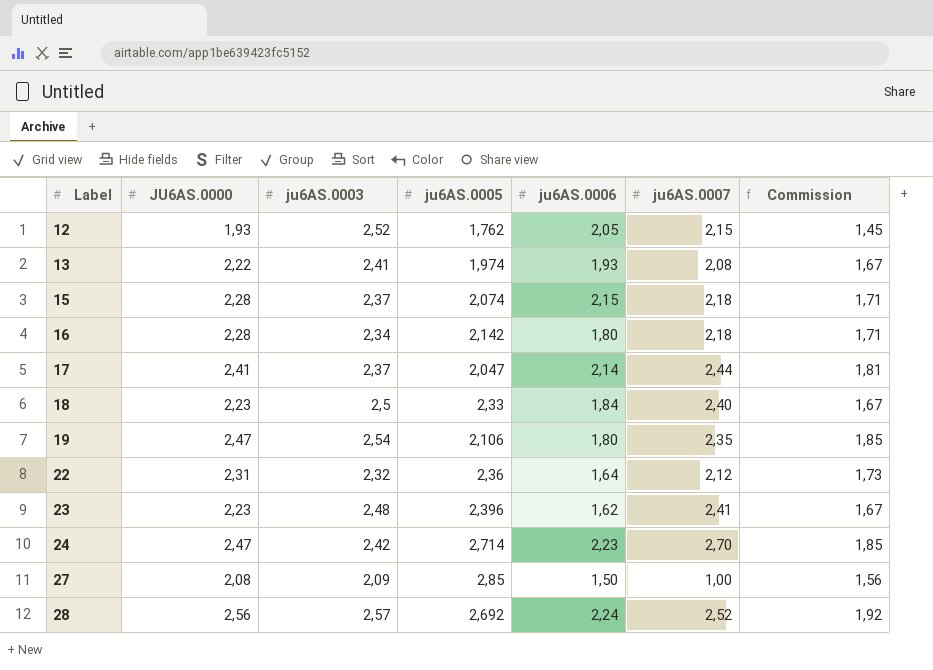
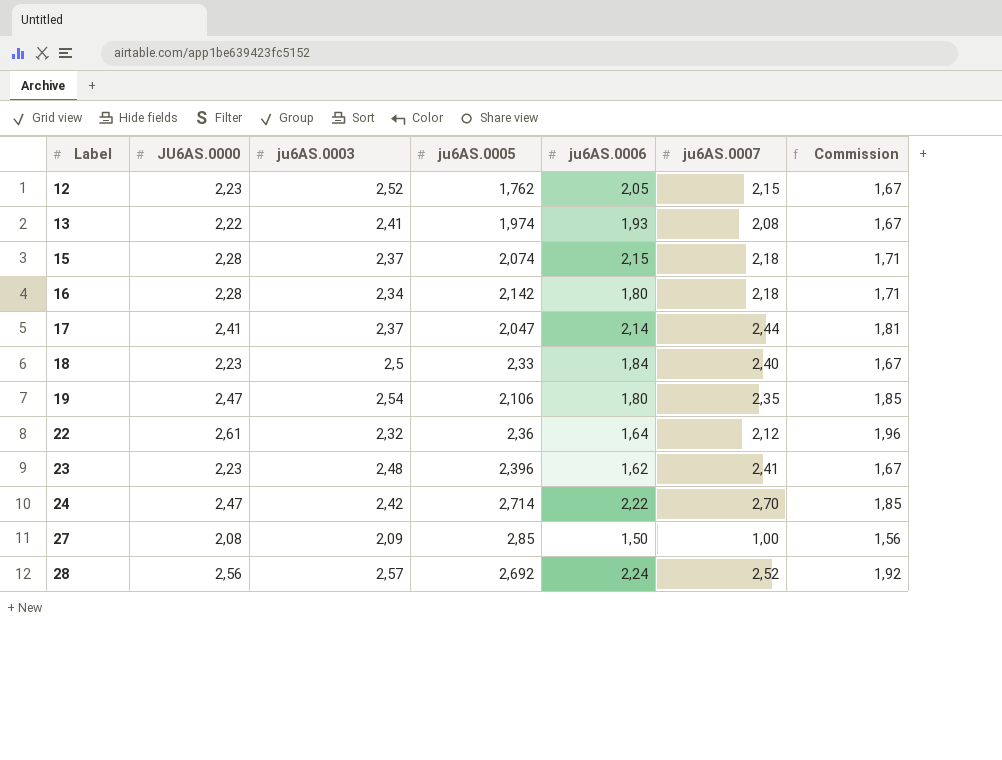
12 | JU6AS.0000: 1,93 -> 2,23
12 | Commission: 1,45 -> 1,67
22 | JU6AS.0000: 2,31 -> 2,61
22 | Commission: 1,73 -> 1,96
24 | ju6AS.0006: 2,23 -> 2,22

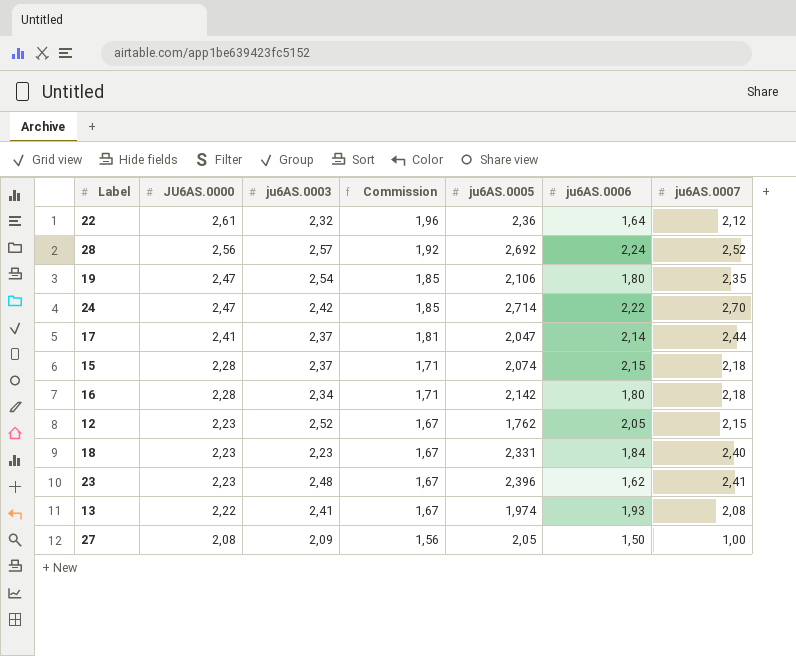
row order: Label ascending -> JU6AS.0000 descending
column Commission | position: 7 -> 4
18 | ju6AS.0003: 2,5 -> 2,23
18 | ju6AS.0005: 2,33 -> 2,331
27 | ju6AS.0005: 2,85 -> 2,05

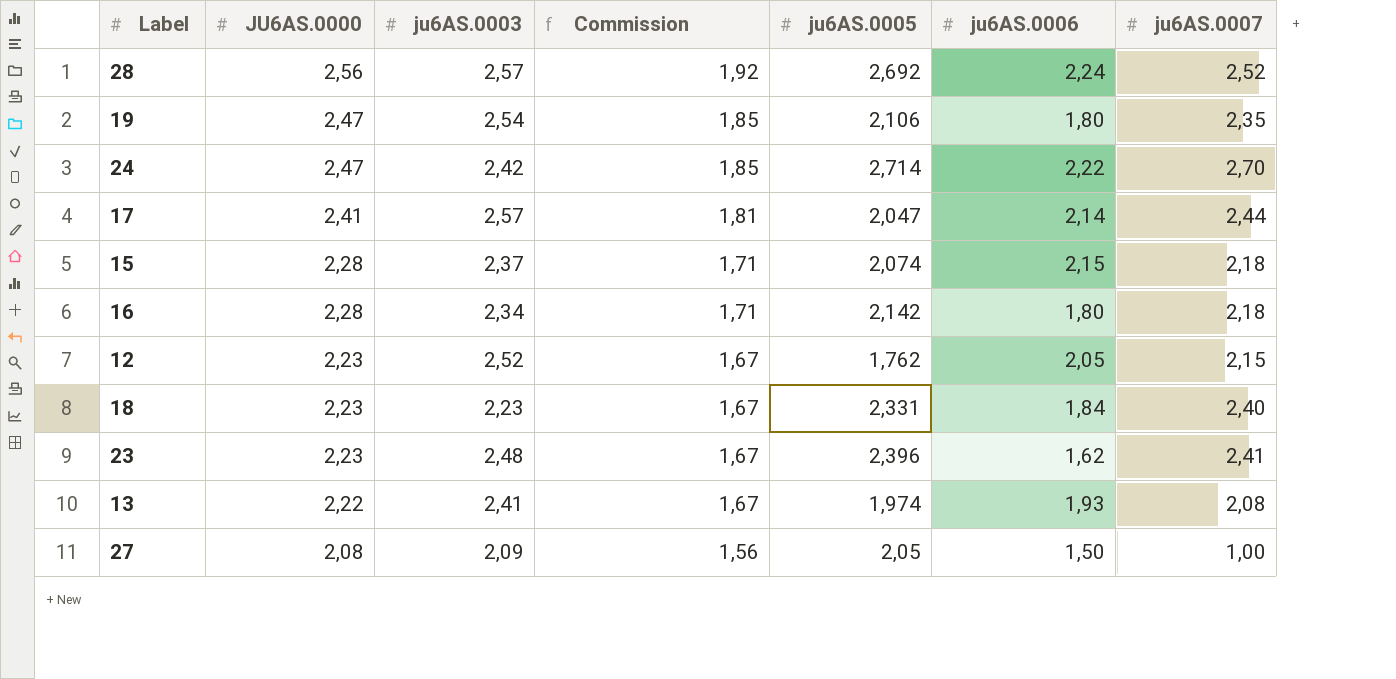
row 22: 2,61 | 2,32 | 1,96 | 2,36 | 1,64 | 2,12 -> none
17 | ju6AS.0003: 2,37 -> 2,57

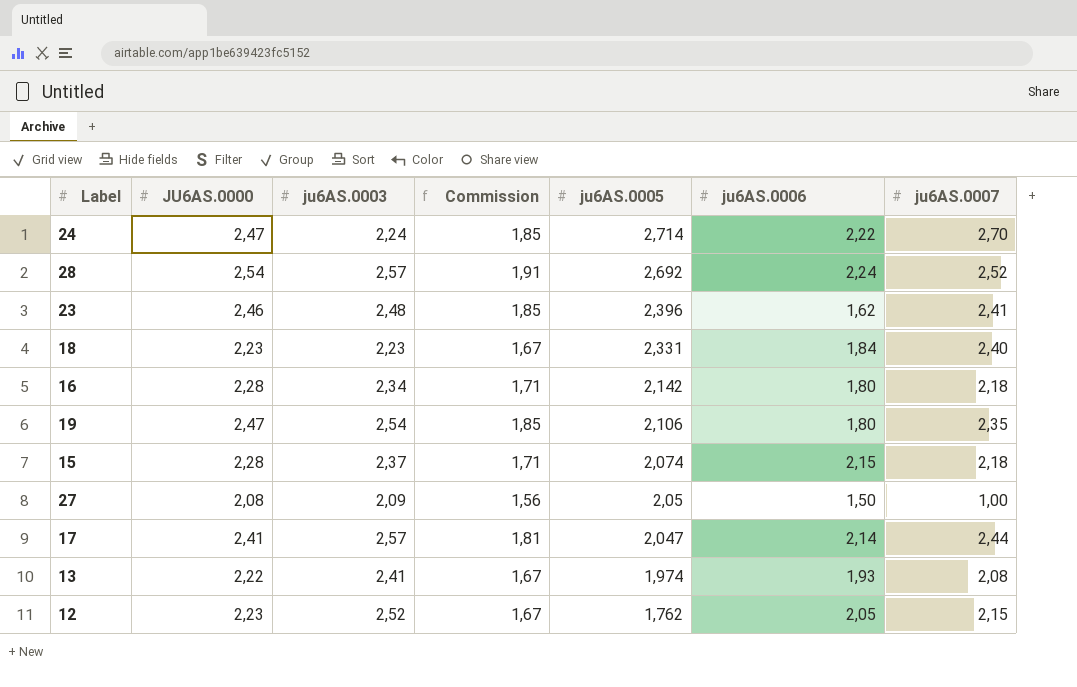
row order: JU6AS.0000 descending -> ju6AS.0005 descending
24 | ju6AS.0003: 2,42 -> 2,24
28 | JU6AS.0000: 2,56 -> 2,54
28 | Commission: 1,92 -> 1,91
23 | JU6AS.0000: 2,23 -> 2,46
23 | Commission: 1,67 -> 1,85

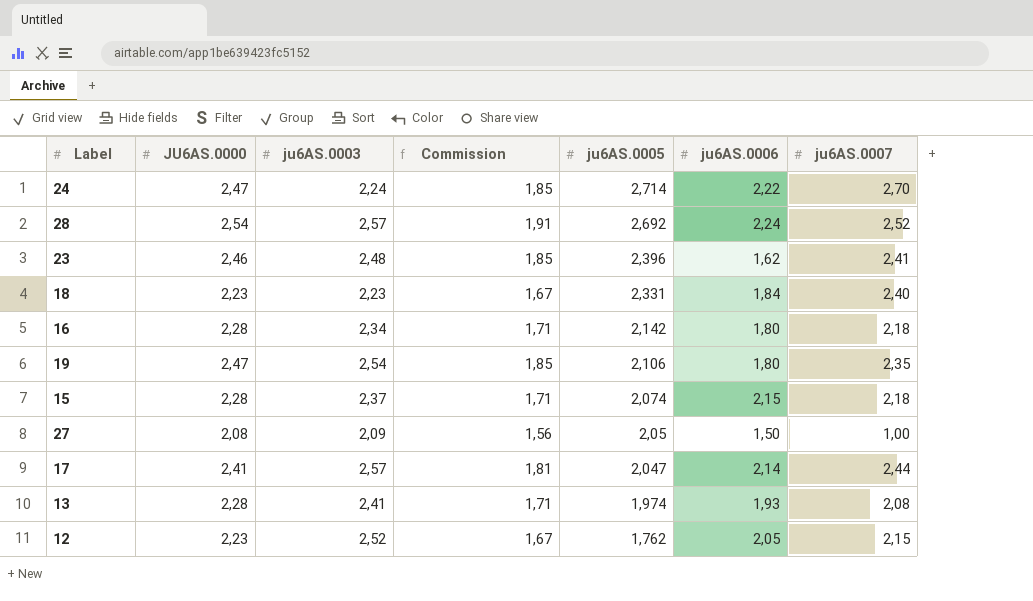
13 | JU6AS.0000: 2,22 -> 2,28
13 | Commission: 1,67 -> 1,71

